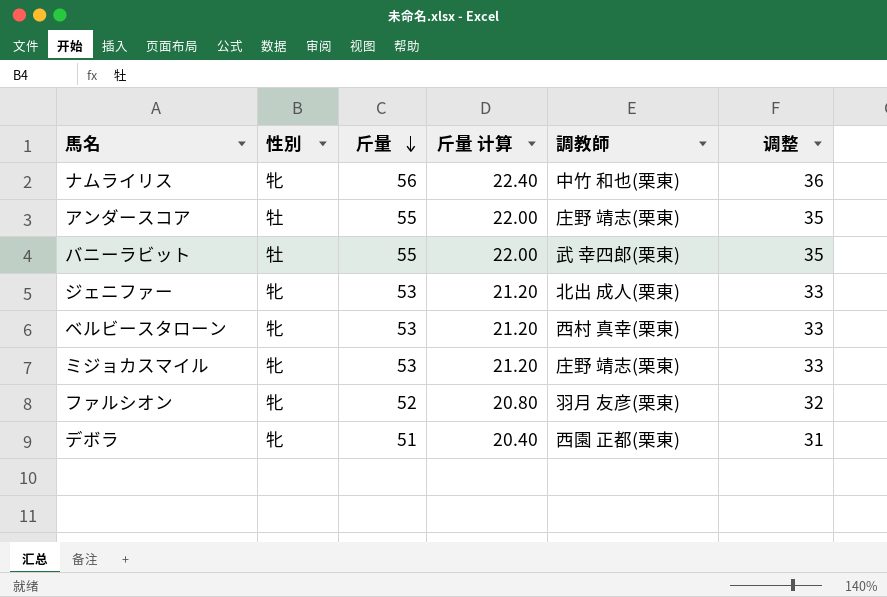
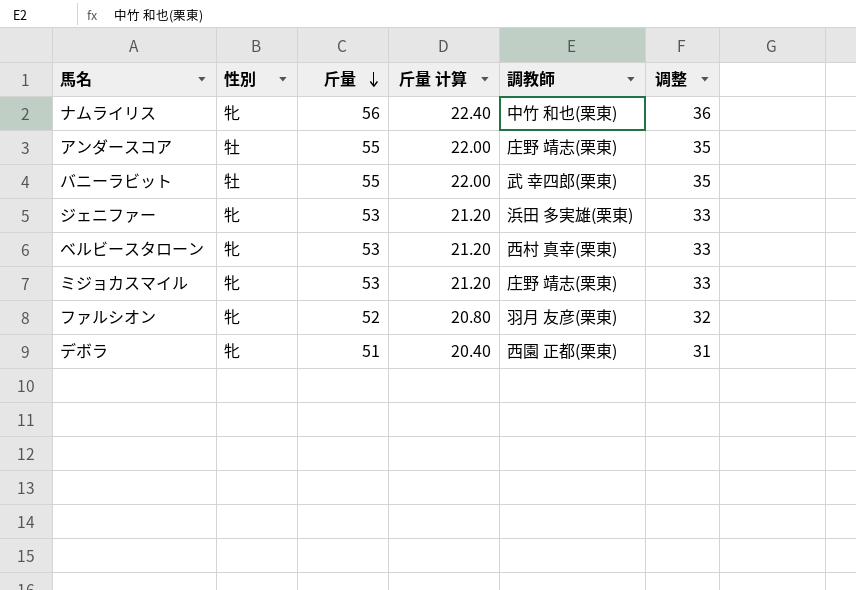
ジェニファー | 調教師: 北出 成人(栗東) -> 浜田 多実雄(栗東)

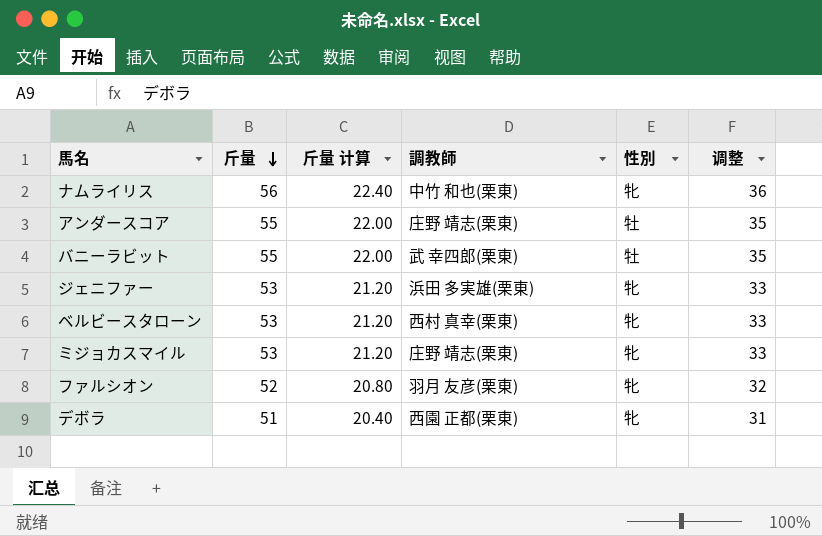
column 性別 | position: 2 -> 5

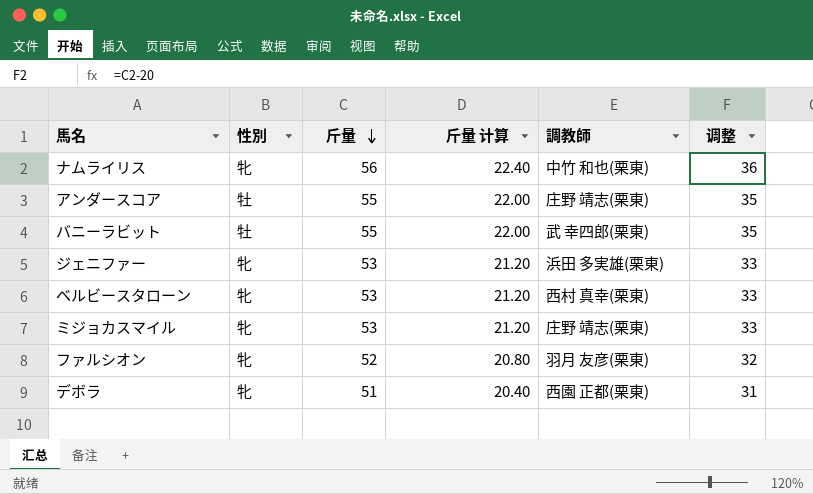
column 性別 | position: 5 -> 2

